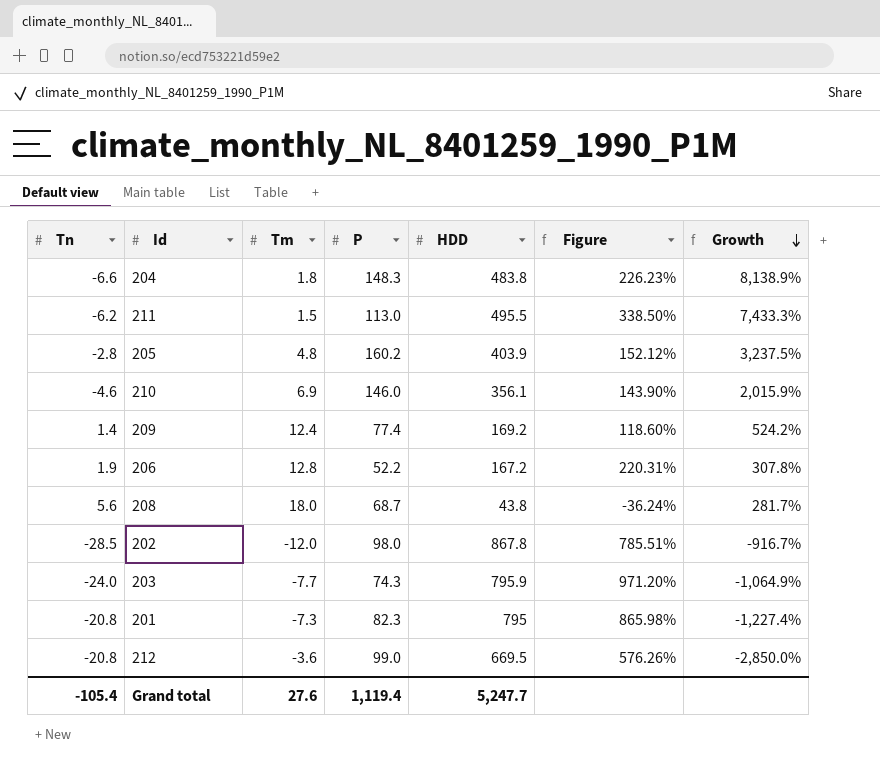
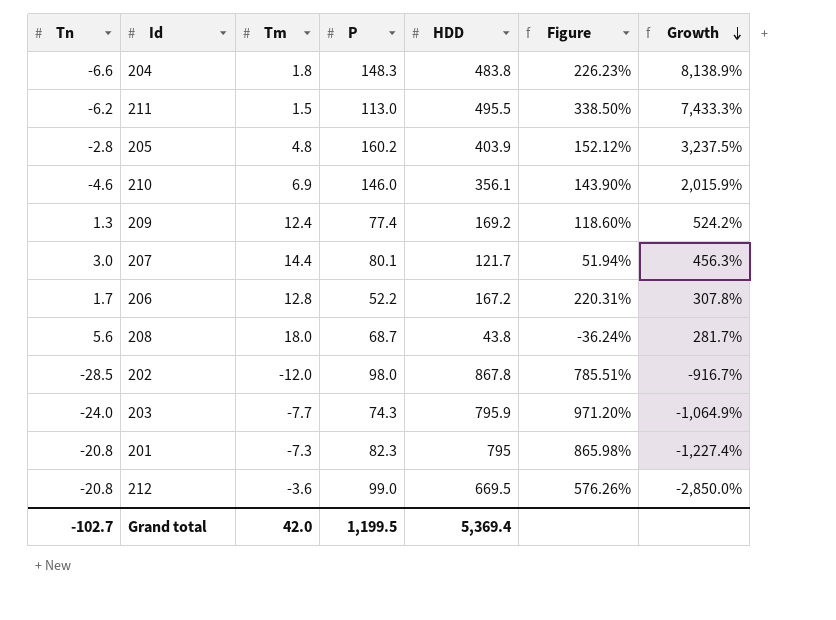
209 | Tn: 1.4 -> 1.3
row 207: none -> 3.0 | 14.4 | 80.1 | 121.7 | 51.94% | 456.3%
206 | Tn: 1.9 -> 1.7
Grand total | Tn: -105.4 -> -102.7
Grand total | Tm: 27.6 -> 42.0
Grand total | P: 1,119.4 -> 1,199.5
Grand total | HDD: 5,247.7 -> 5,369.4

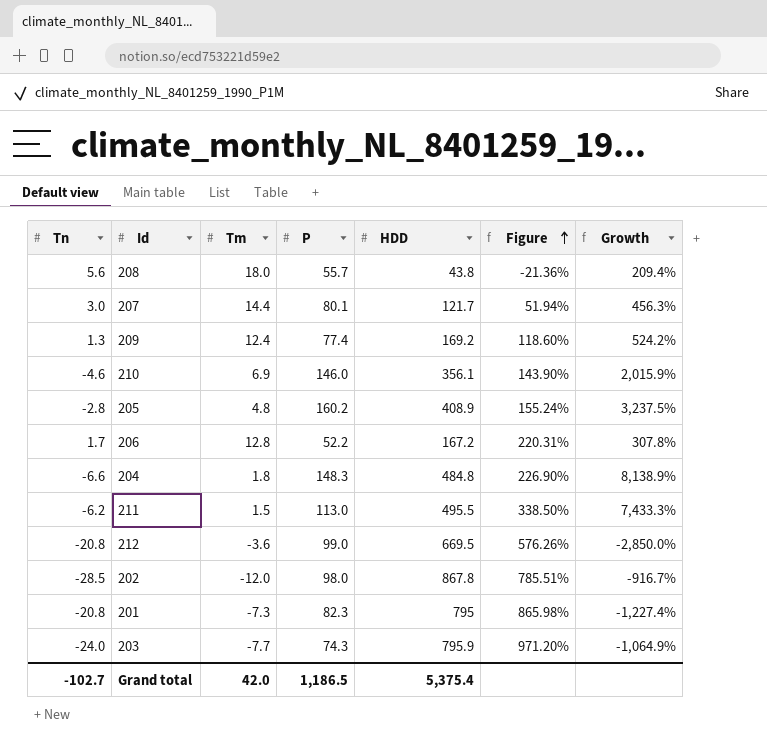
row order: Growth descending -> Figure ascending
208 | P: 68.7 -> 55.7
208 | Figure: -36.24% -> -21.36%
208 | Growth: 281.7% -> 209.4%
205 | HDD: 403.9 -> 408.9
205 | Figure: 152.12% -> 155.24%
204 | HDD: 483.8 -> 484.8
204 | Figure: 226.23% -> 226.90%
Grand total | P: 1,199.5 -> 1,186.5
Grand total | HDD: 5,369.4 -> 5,375.4

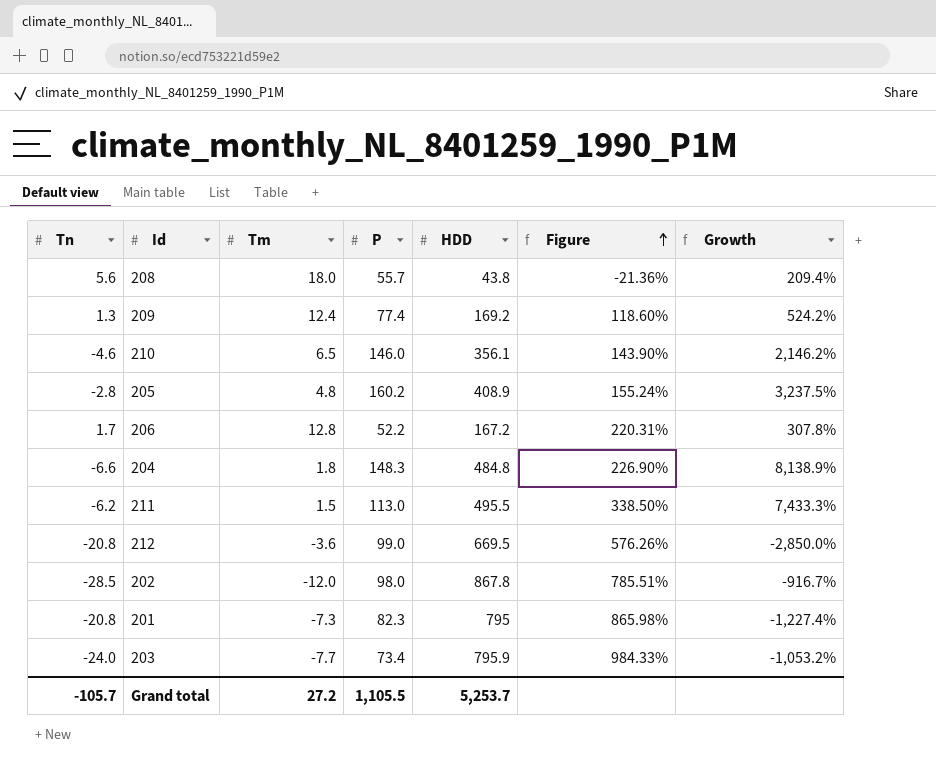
row 207: 3.0 | 14.4 | 80.1 | 121.7 | 51.94% | 456.3% -> none
210 | Tm: 6.9 -> 6.5
210 | Growth: 2,015.9% -> 2,146.2%
203 | P: 74.3 -> 73.4
203 | Figure: 971.20% -> 984.33%
203 | Growth: -1,064.9% -> -1,053.2%
Grand total | Tn: -102.7 -> -105.7
Grand total | Tm: 42.0 -> 27.2
Grand total | P: 1,186.5 -> 1,105.5
Grand total | HDD: 5,375.4 -> 5,253.7

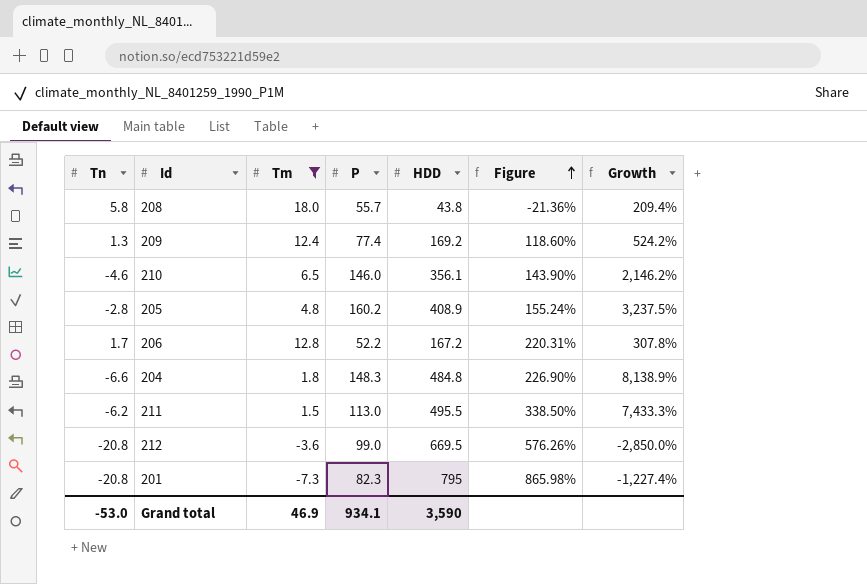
filter: none -> Tm >= -7.3
208 | Tn: 5.6 -> 5.8
Grand total | Tn: -105.7 -> -53.0
Grand total | Tm: 27.2 -> 46.9
Grand total | P: 1,105.5 -> 934.1
Grand total | HDD: 5,253.7 -> 3,590

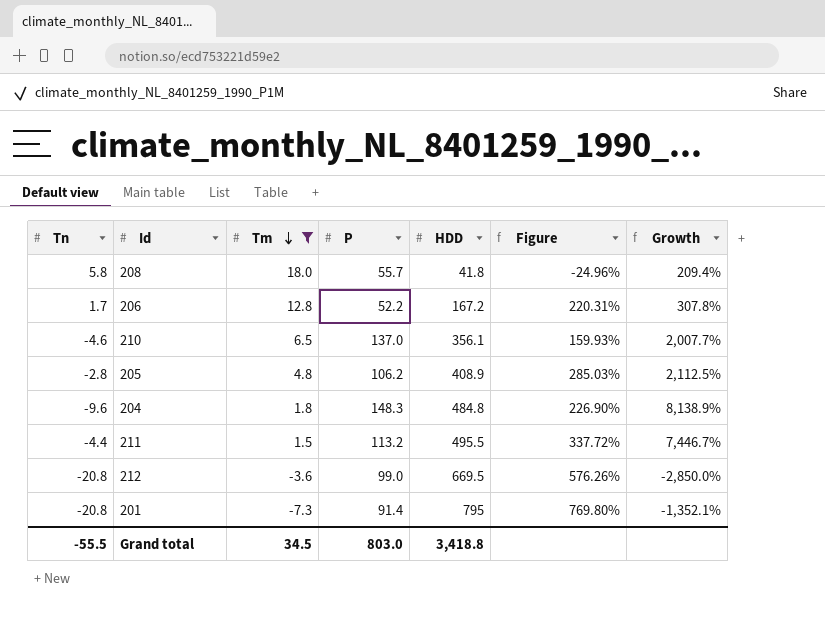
row order: Figure ascending -> Tm descending
row 209: 1.3 | 12.4 | 77.4 | 169.2 | 118.60% | 524.2% -> none
208 | HDD: 43.8 -> 41.8
208 | Figure: -21.36% -> -24.96%
210 | P: 146.0 -> 137.0
210 | Figure: 143.90% -> 159.93%
210 | Growth: 2,146.2% -> 2,007.7%
205 | P: 160.2 -> 106.2
205 | Figure: 155.24% -> 285.03%
205 | Growth: 3,237.5% -> 2,112.5%
204 | Tn: -6.6 -> -9.6
211 | Tn: -6.2 -> -4.4
211 | P: 113.0 -> 113.2
211 | Figure: 338.50% -> 337.72%
211 | Growth: 7,433.3% -> 7,446.7%
201 | P: 82.3 -> 91.4
201 | Figure: 865.98% -> 769.80%
201 | Growth: -1,227.4% -> -1,352.1%
Grand total | Tn: -53.0 -> -55.5
Grand total | Tm: 46.9 -> 34.5
Grand total | P: 934.1 -> 803.0
Grand total | HDD: 3,590 -> 3,418.8

